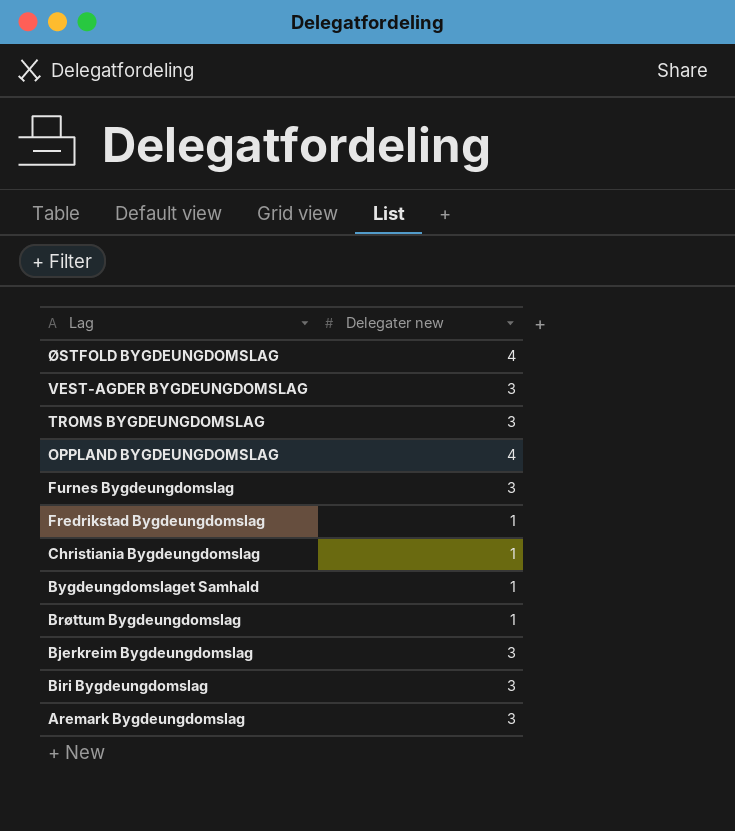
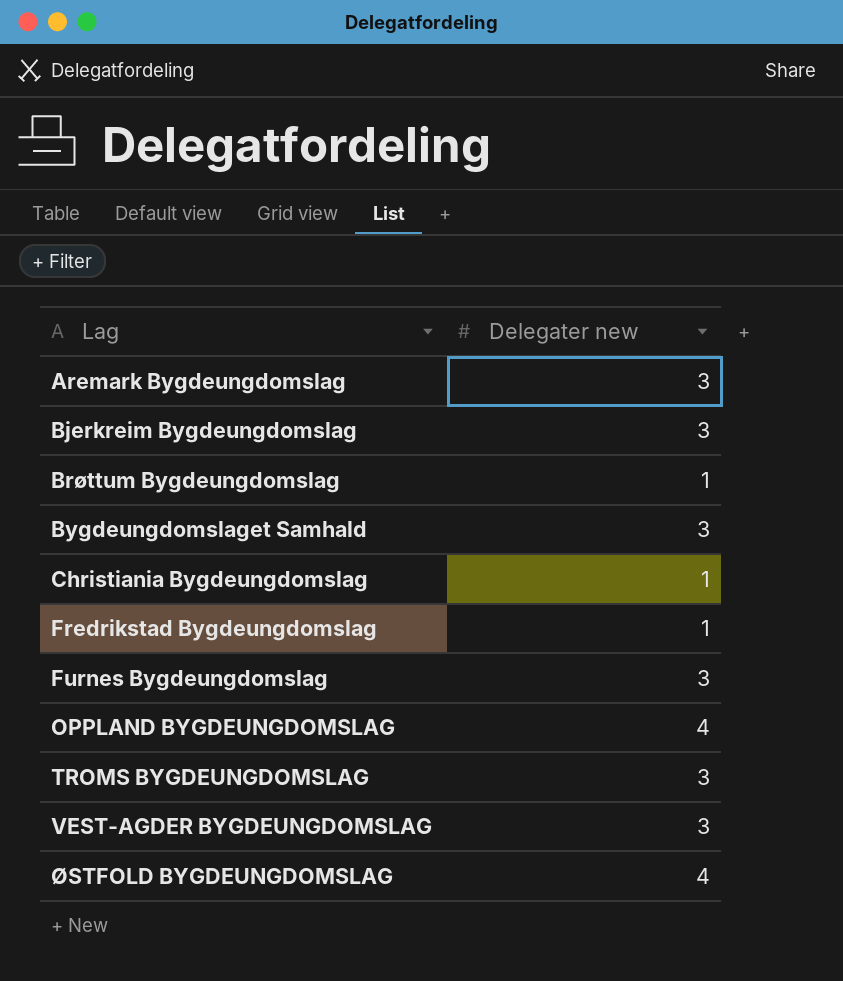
row order: Lag descending -> Lag ascending
row Biri Bygdeungdomslag: 3 -> none
Bygdeungdomslaget Samhald | Delegater new: 1 -> 3

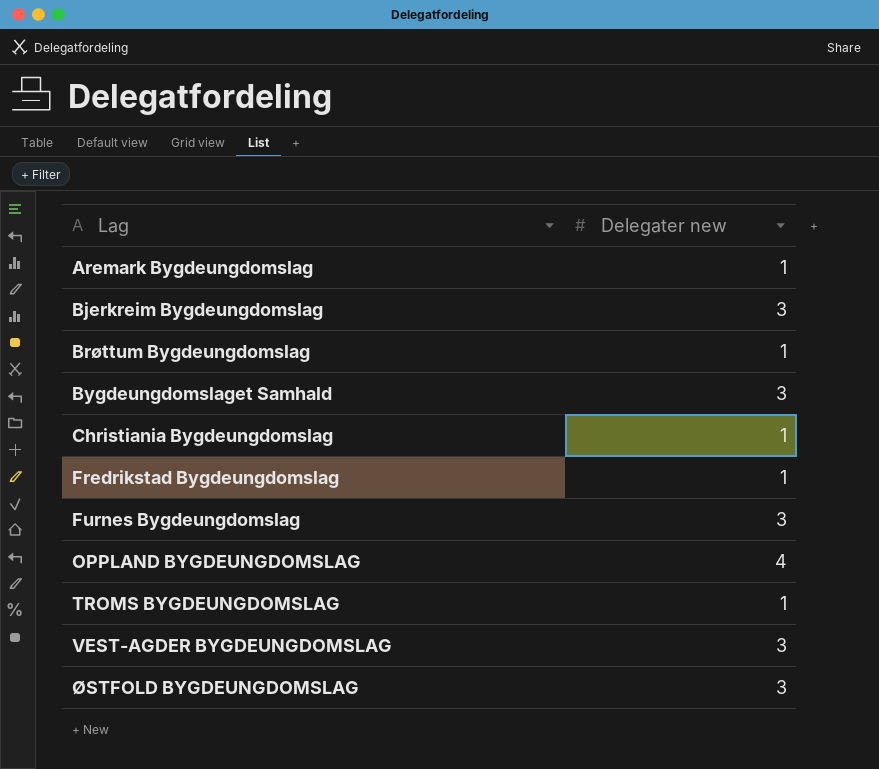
Aremark Bygdeungdomslag | Delegater new: 3 -> 1
TROMS BYGDEUNGDOMSLAG | Delegater new: 3 -> 1
ØSTFOLD BYGDEUNGDOMSLAG | Delegater new: 4 -> 3

